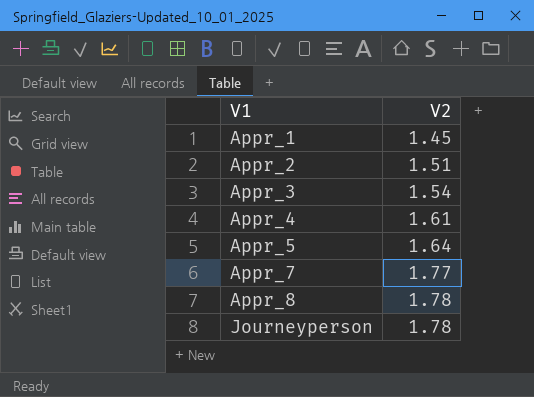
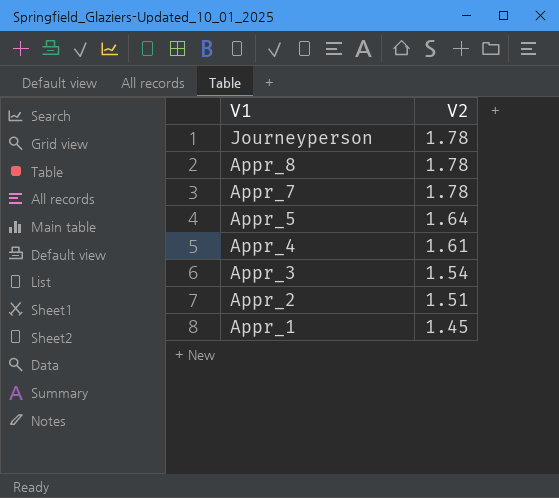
row order: V1 ascending -> V1 descending
Appr_7 | V2: 1.77 -> 1.78

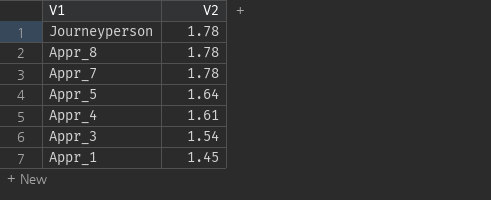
row Appr_2: 1.51 -> none

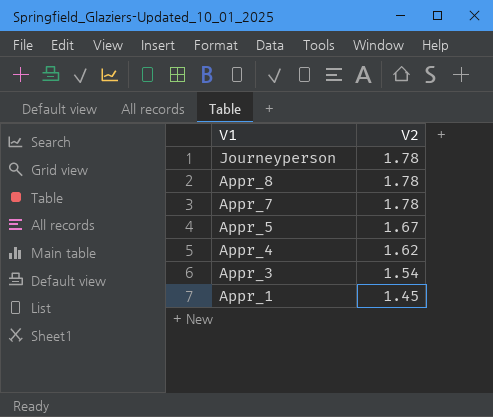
Appr_5 | V2: 1.64 -> 1.67
Appr_4 | V2: 1.61 -> 1.62

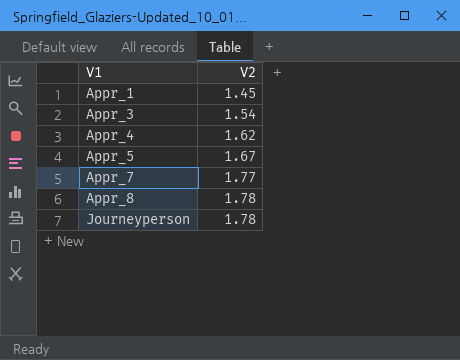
row order: V1 descending -> V1 ascending
Appr_7 | V2: 1.78 -> 1.77

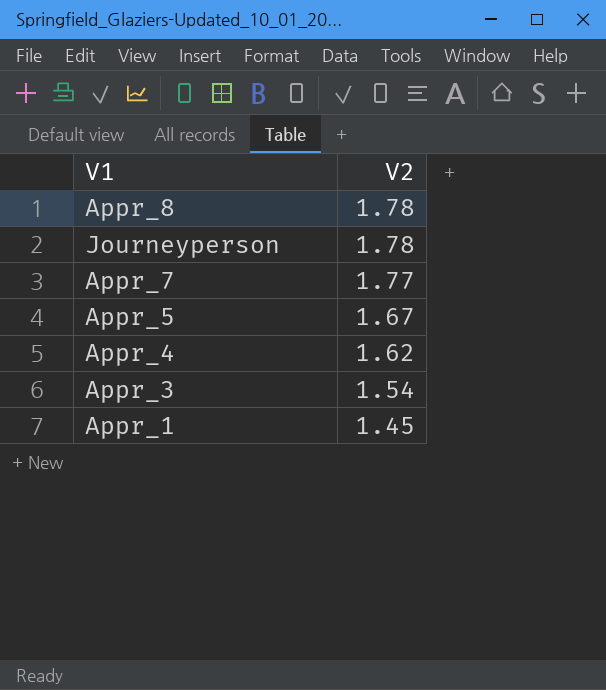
row order: V1 ascending -> V2 descending

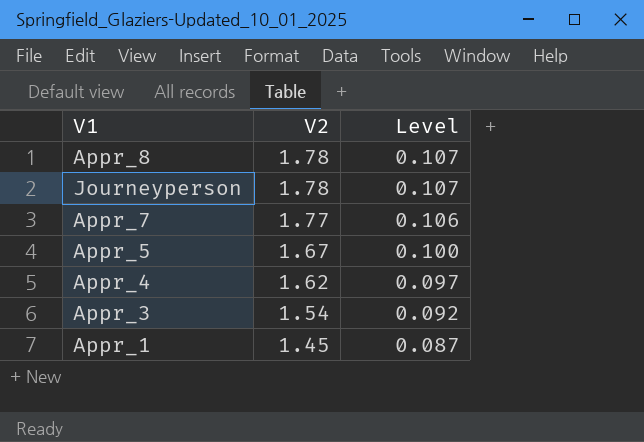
column Level | formula: none -> [V2] * 0.06

